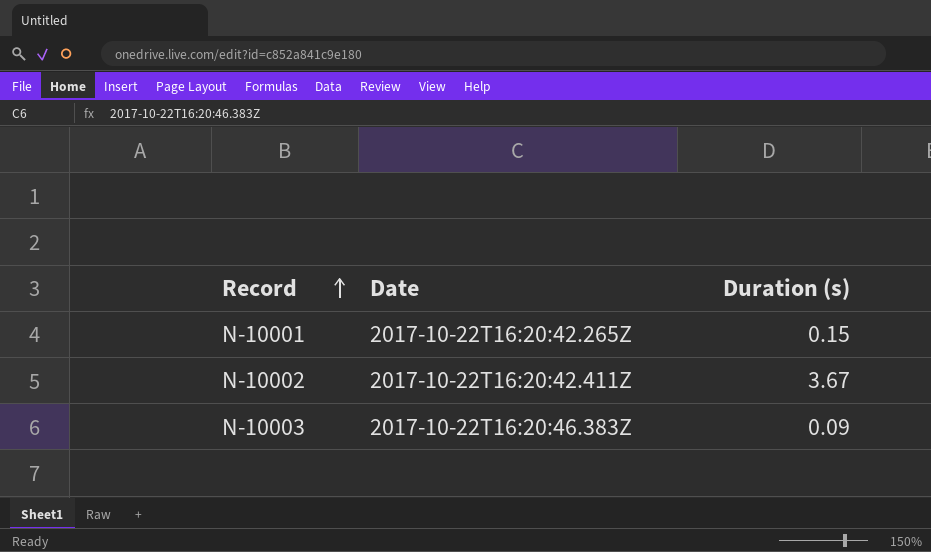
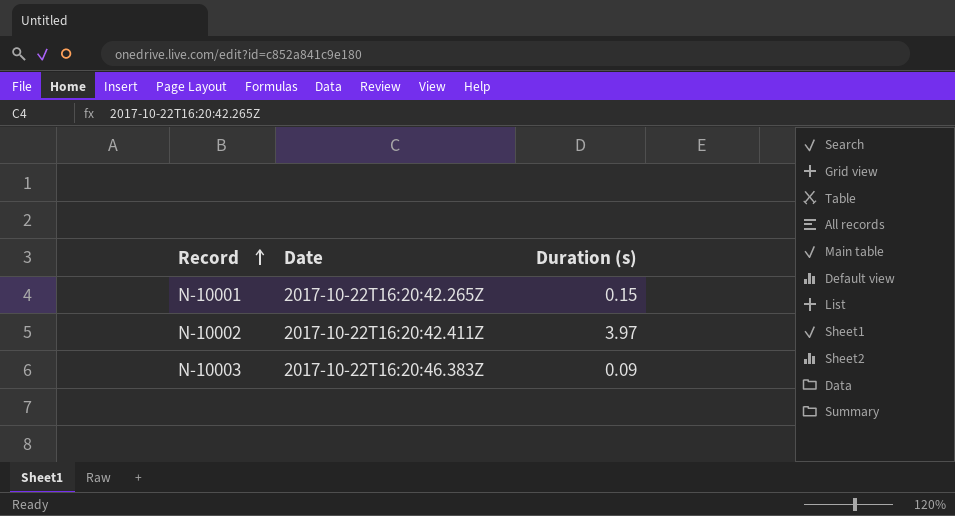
N-10002 | Duration (s): 3.67 -> 3.97

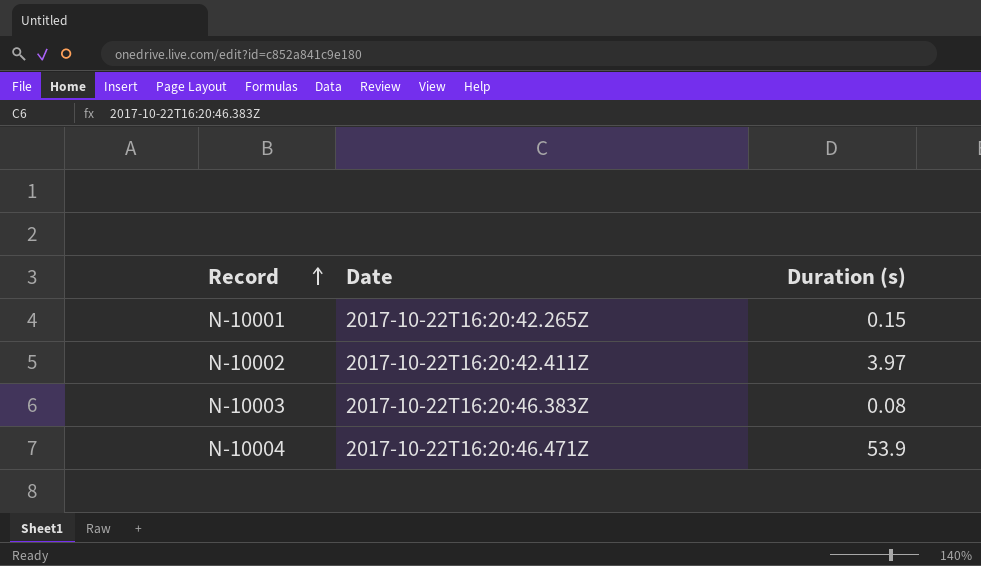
N-10003 | Duration (s): 0.09 -> 0.08
row N-10004: none -> 2017-10-22T16:20:46.471Z | 53.9

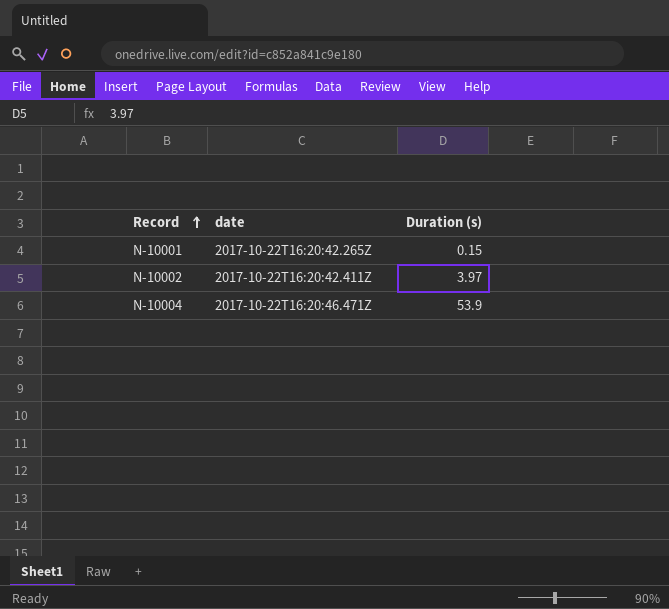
column name: Date -> date
row N-10003: 2017-10-22T16:20:46.383Z | 0.08 -> none

